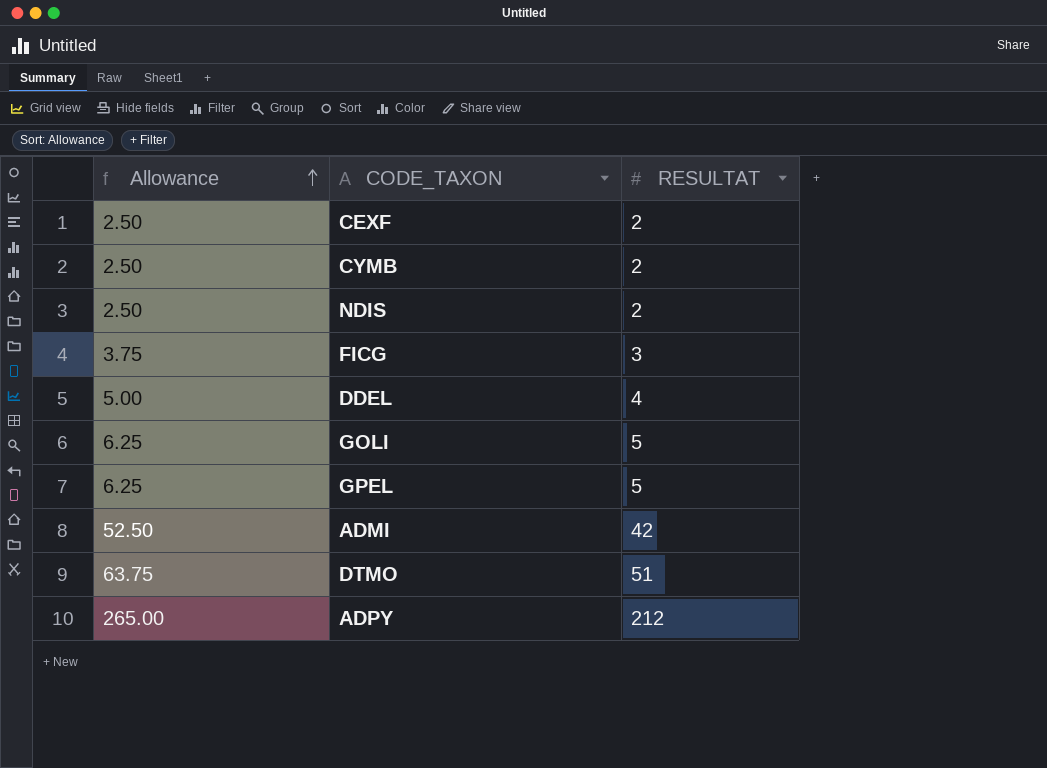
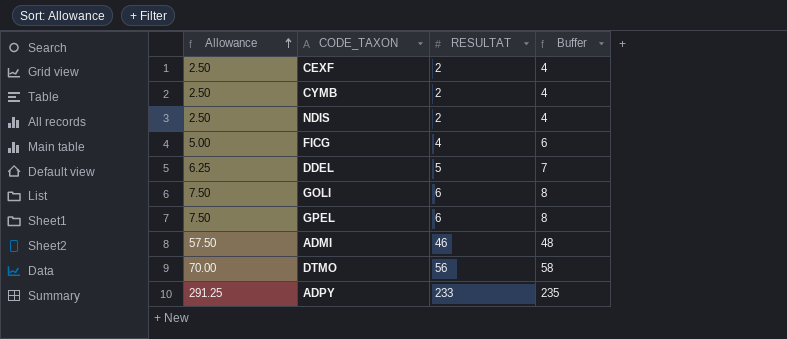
column Buffer | formula: none -> [RESULTAT] + 2
FICG | Allowance: 3.75 -> 5.00
FICG | RESULTAT: 3 -> 4
DDEL | Allowance: 5.00 -> 6.25
DDEL | RESULTAT: 4 -> 5
GOLI | Allowance: 6.25 -> 7.50
GOLI | RESULTAT: 5 -> 6
GPEL | Allowance: 6.25 -> 7.50
GPEL | RESULTAT: 5 -> 6
ADMI | Allowance: 52.50 -> 57.50
ADMI | RESULTAT: 42 -> 46
DTMO | Allowance: 63.75 -> 70.00
DTMO | RESULTAT: 51 -> 56
ADPY | Allowance: 265.00 -> 291.25
ADPY | RESULTAT: 212 -> 233

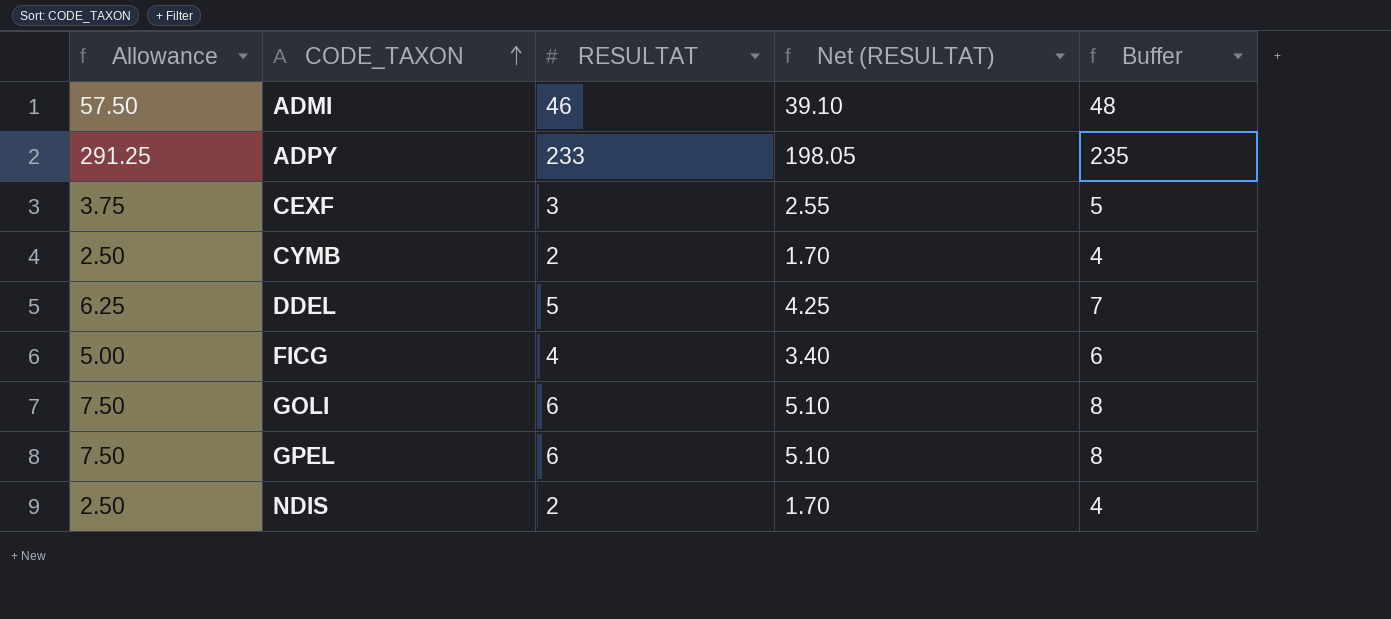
row order: Allowance ascending -> CODE_TAXON ascending
column Net (RESULTAT) | formula: none -> [RESULTAT] * 0.85
row DTMO: 70.00 | 56 | 58 -> none
CEXF | Allowance: 2.50 -> 3.75
CEXF | RESULTAT: 2 -> 3
CEXF | Buffer: 4 -> 5

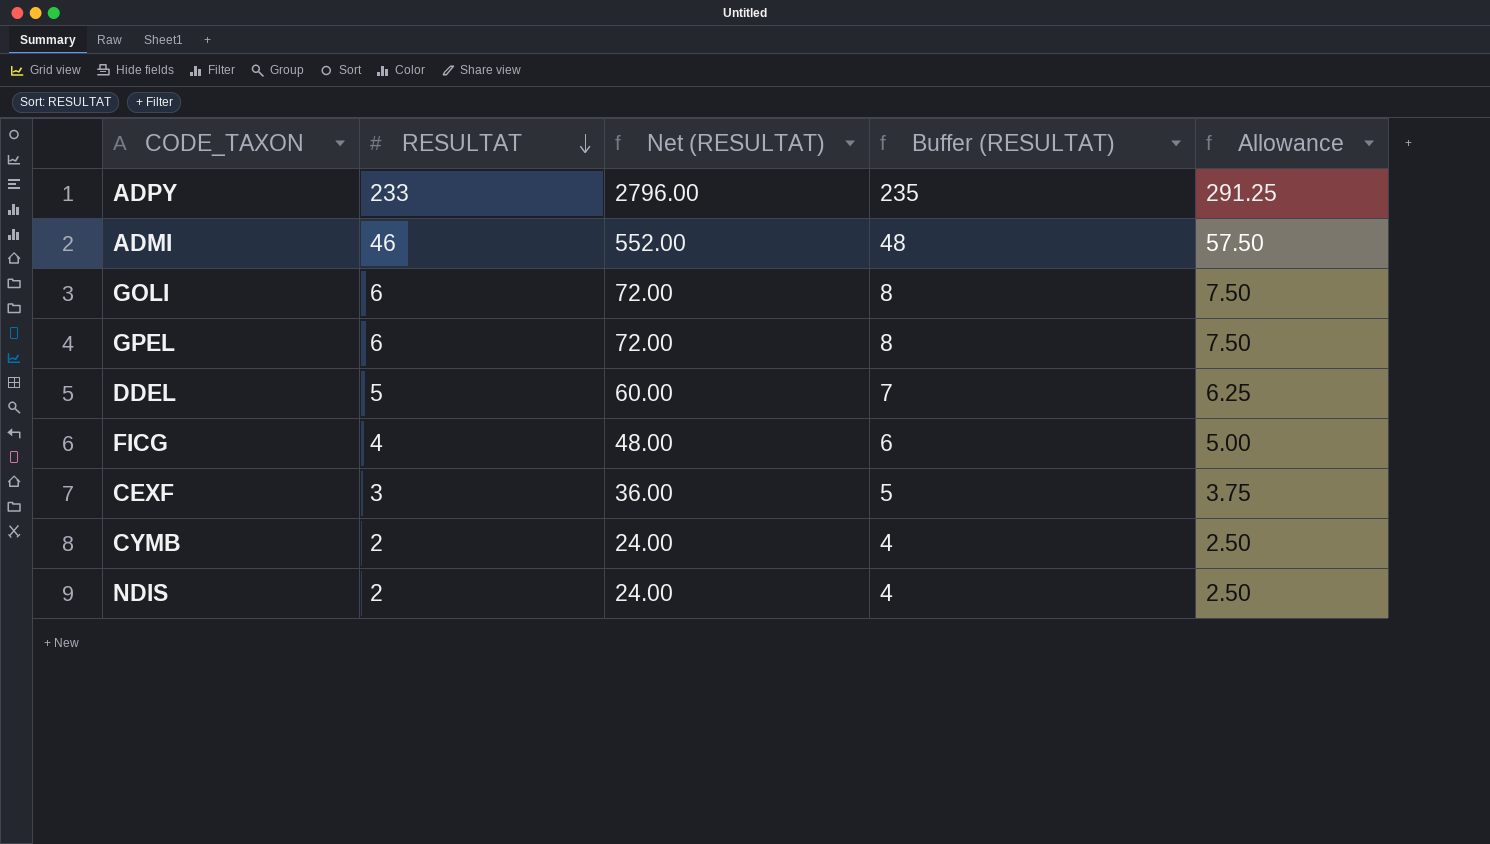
row order: CODE_TAXON ascending -> RESULTAT descending
column Net (RESULTAT) | formula: [RESULTAT] * 0.85 -> [RESULTAT] * 12
column name: Buffer -> Buffer (RESULTAT)
column Allowance | position: 1 -> 5

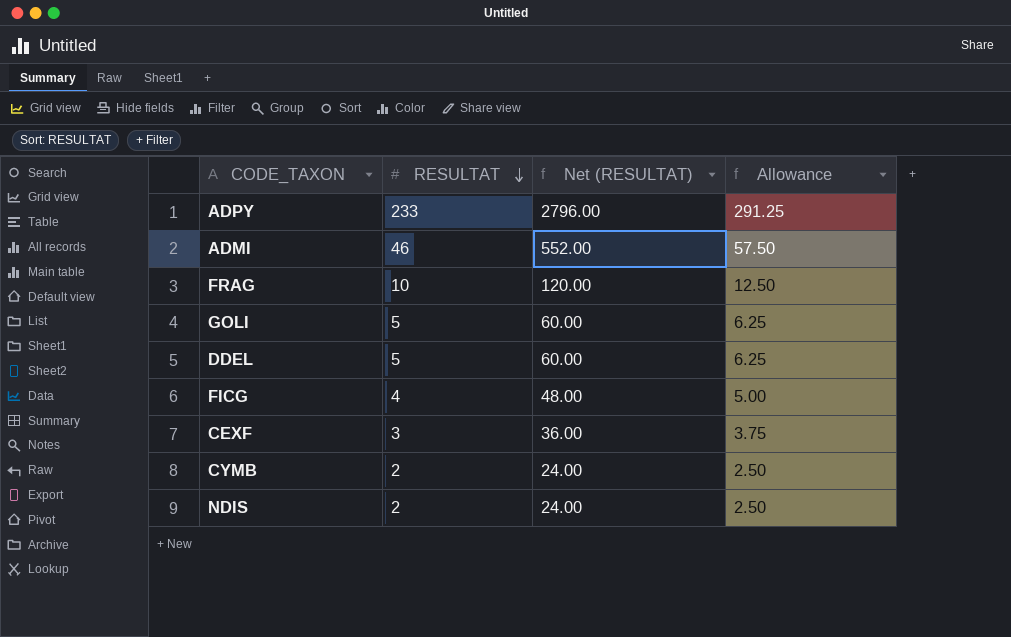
column Buffer (RESULTAT) | formula: [RESULTAT] + 2 -> none
row GPEL: 6 | 72.00 | 8 | 7.50 -> none
row FRAG: none -> 10 | 120.00 | 12.50
GOLI | RESULTAT: 6 -> 5
GOLI | Net (RESULTAT): 72.00 -> 60.00
GOLI | Allowance: 7.50 -> 6.25

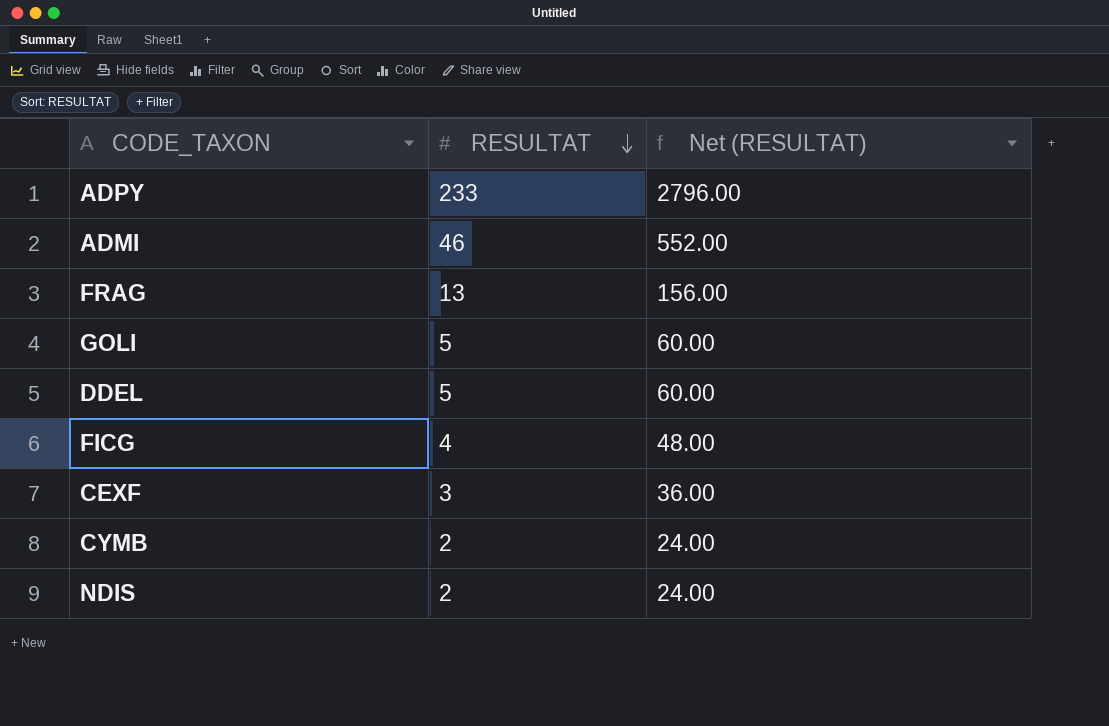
column Allowance | formula: [RESULTAT] * 1.25 -> none
FRAG | RESULTAT: 10 -> 13
FRAG | Net (RESULTAT): 120.00 -> 156.00

